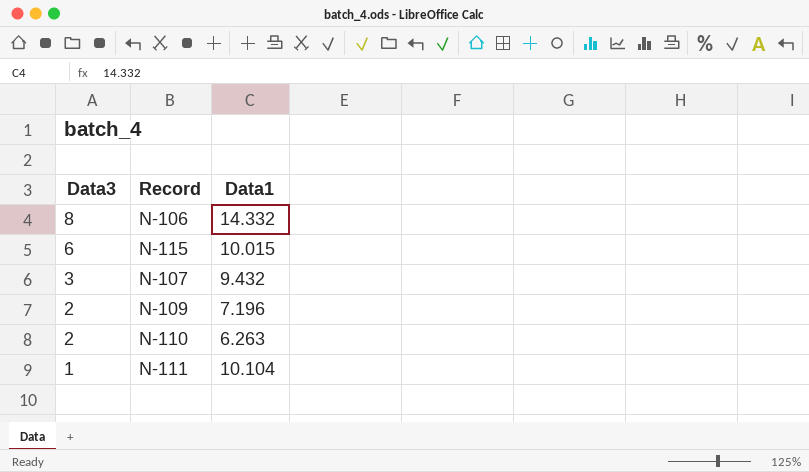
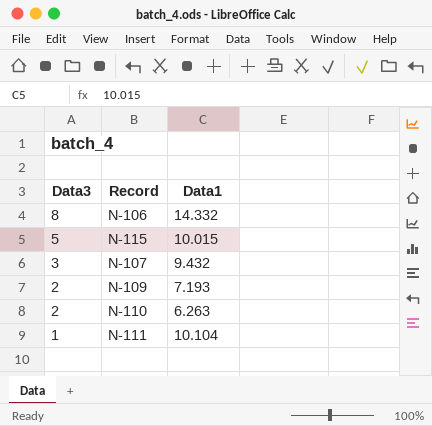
N-115 | Data3: 6 -> 5
N-109 | Data1: 7.196 -> 7.193

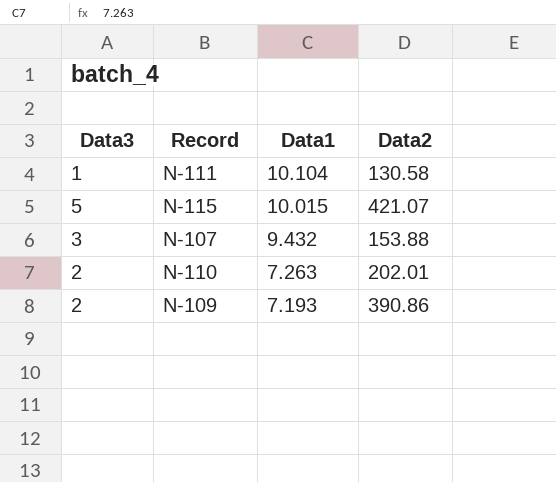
row order: Data3 descending -> Data1 descending
column Data2 | position: none -> 4
row N-106: 8 | 14.332 -> none
N-110 | Data1: 6.263 -> 7.263

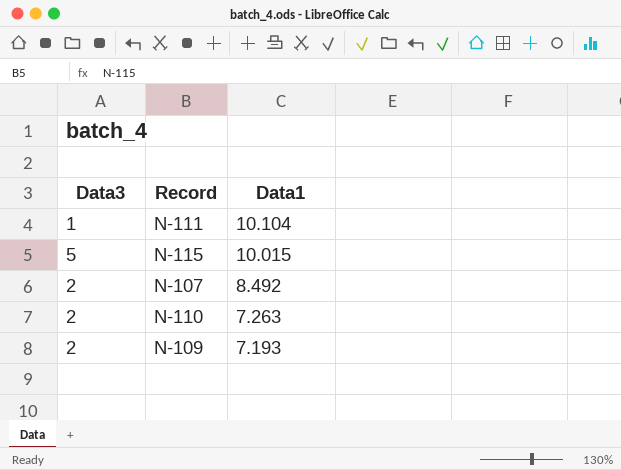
column Data2 | position: 4 -> none
N-107 | Data3: 3 -> 2
N-107 | Data1: 9.432 -> 8.492

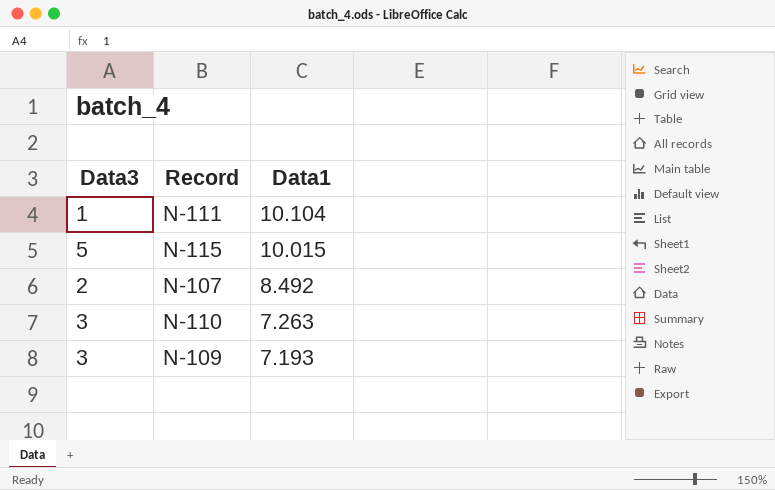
N-110 | Data3: 2 -> 3
N-109 | Data3: 2 -> 3

